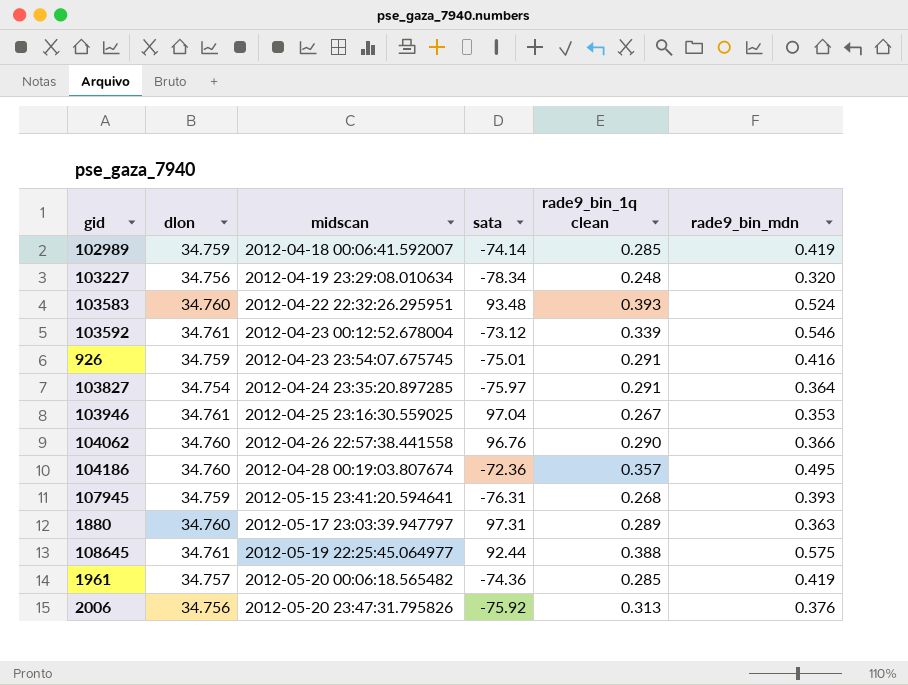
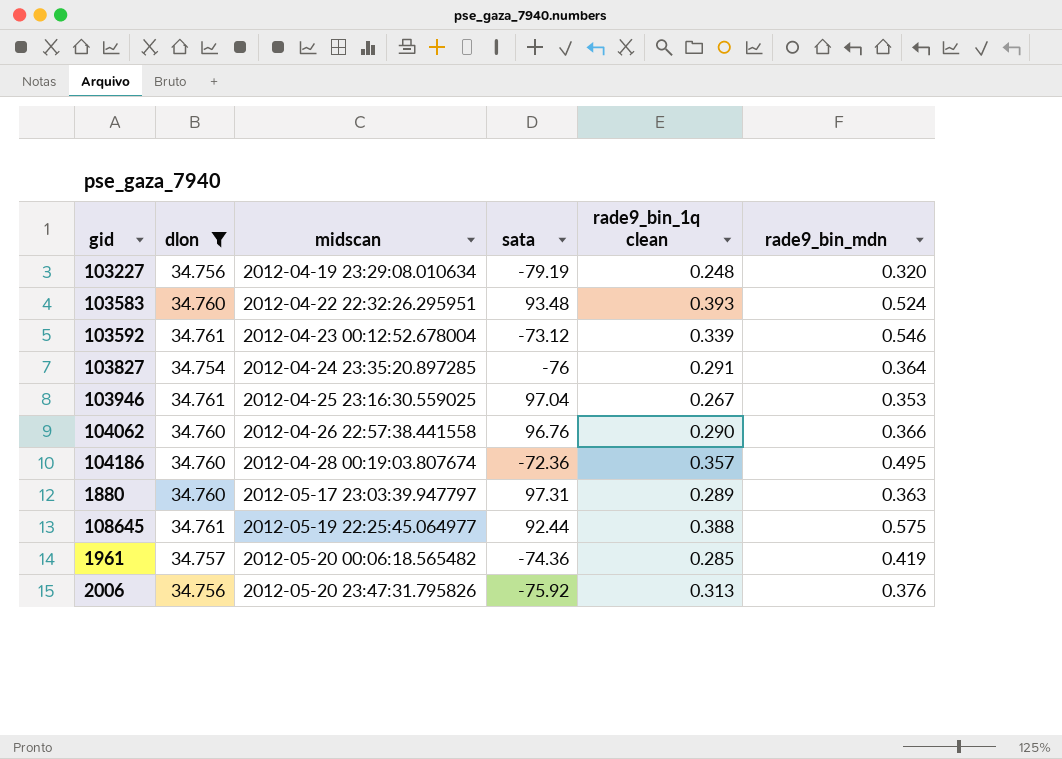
filter: none -> dlon != 34.759
103227 | sata: -78.34 -> -79.19
103827 | sata: -75.97 -> -76

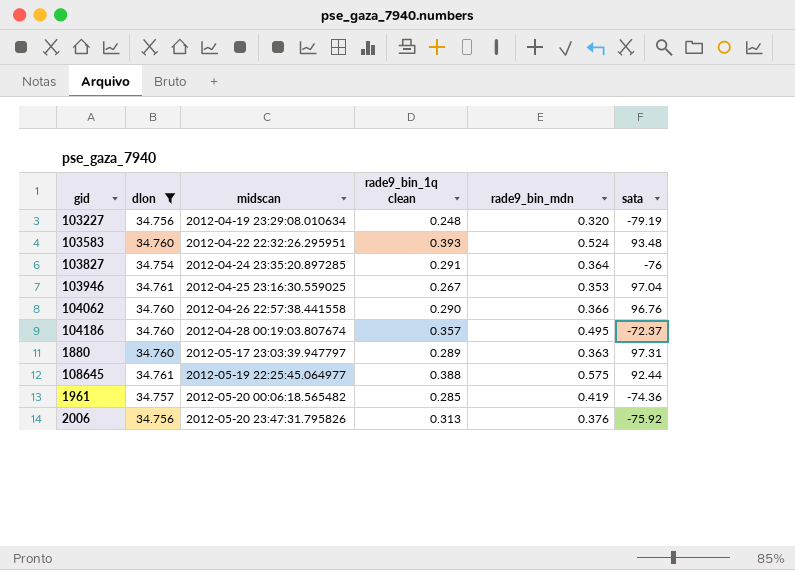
column sata | position: 4 -> 6
row 103592: 34.761 | 2012-04-23 00:12:52.678004 | -73.12 | 0.339 | 0.546 -> none
104186 | sata: -72.36 -> -72.37

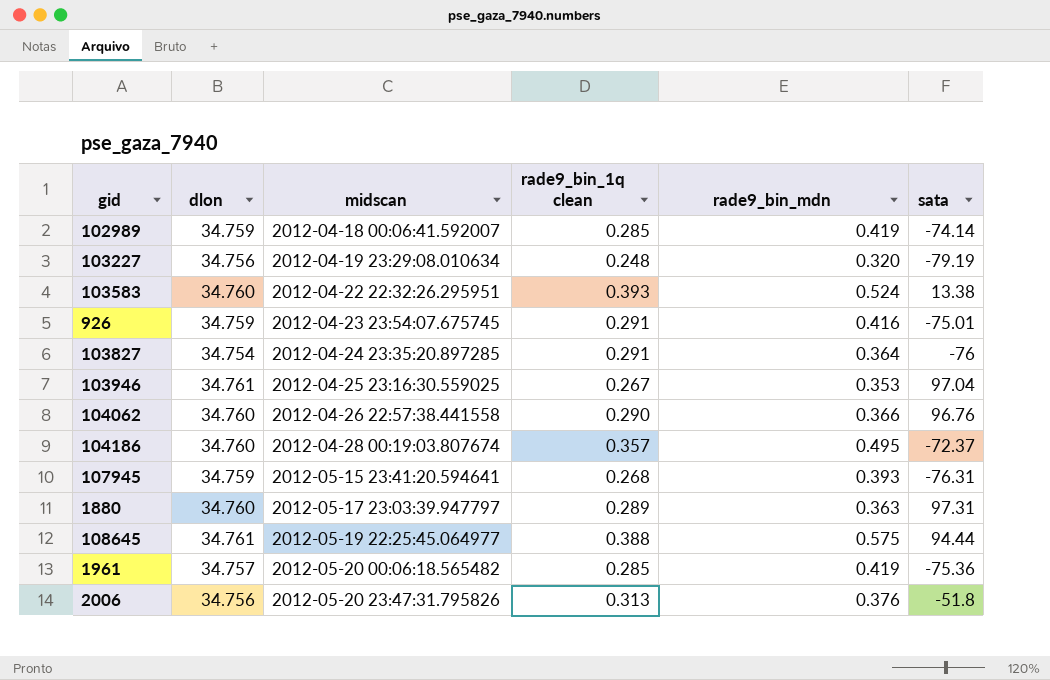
filter: dlon != 34.759 -> none
103583 | sata: 93.48 -> 13.38
108645 | sata: 92.44 -> 94.44
1961 | sata: -74.36 -> -75.36
2006 | sata: -75.92 -> -51.8

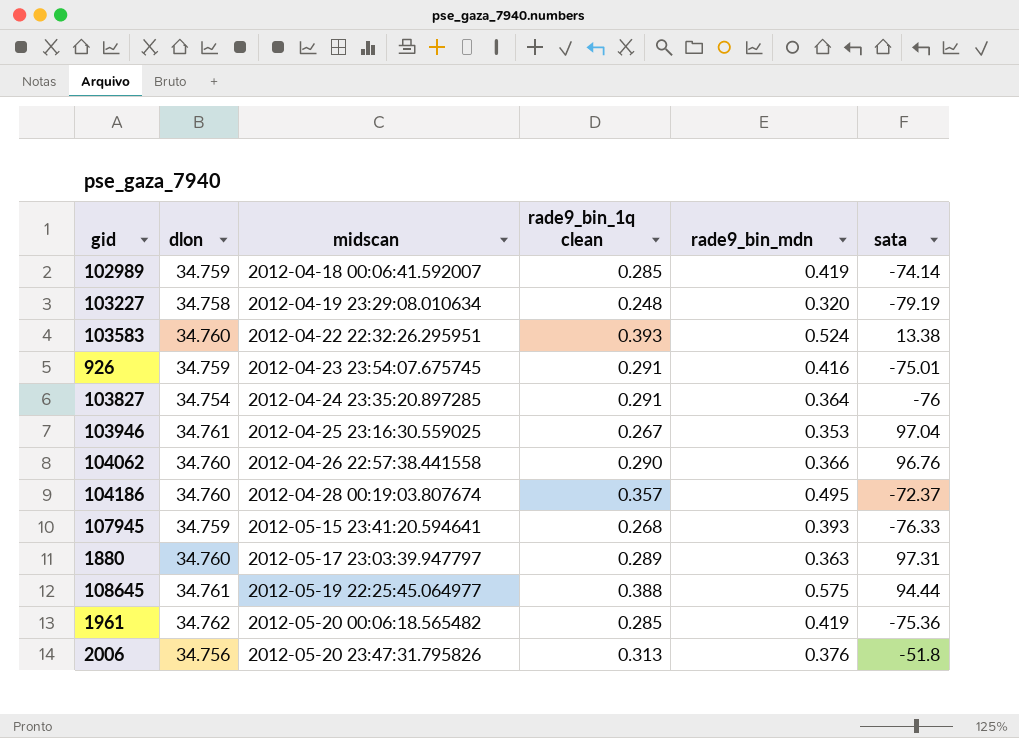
103227 | dlon: 34.756 -> 34.758
107945 | sata: -76.31 -> -76.33
1961 | dlon: 34.757 -> 34.762

